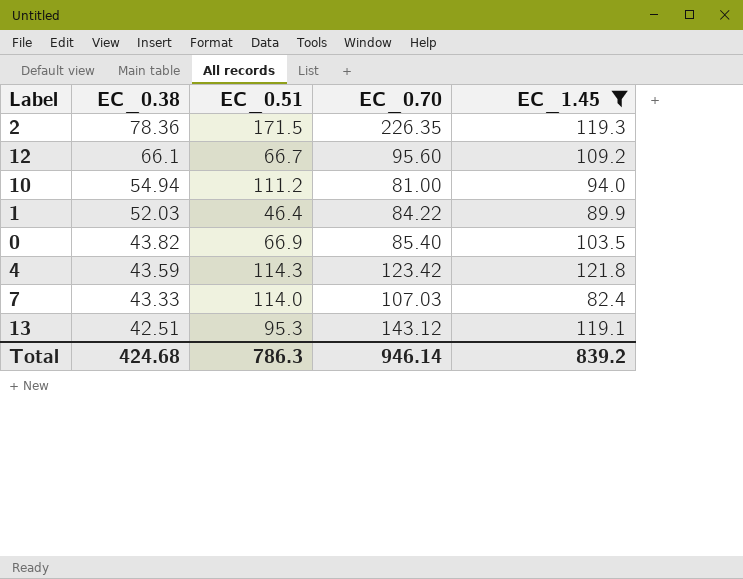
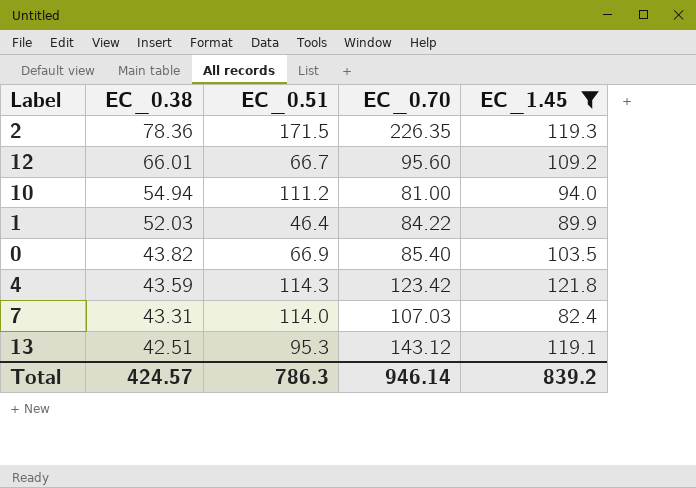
12 | EC_0.38: 66.1 -> 66.01
7 | EC_0.38: 43.33 -> 43.31
Total | EC_0.38: 424.68 -> 424.57

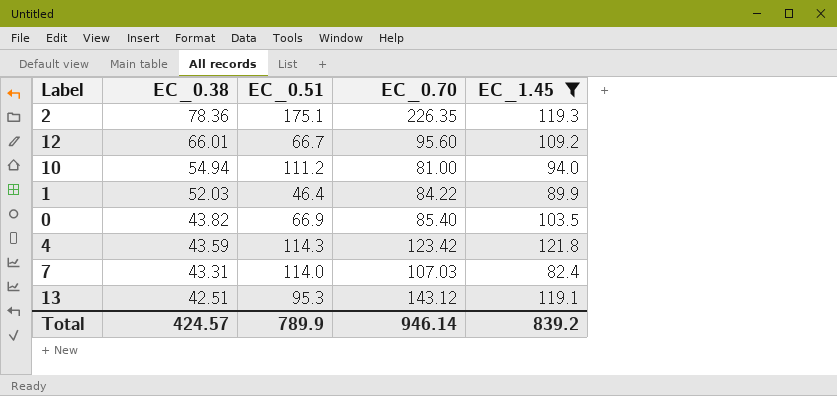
2 | EC_0.51: 171.5 -> 175.1
Total | EC_0.51: 786.3 -> 789.9

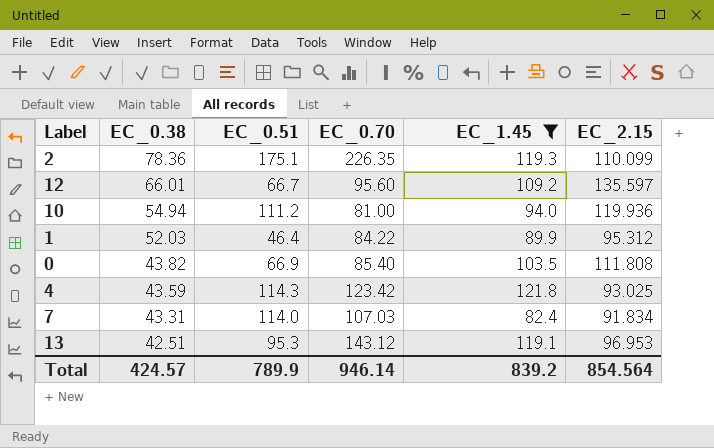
column EC_2.15 | position: none -> 6

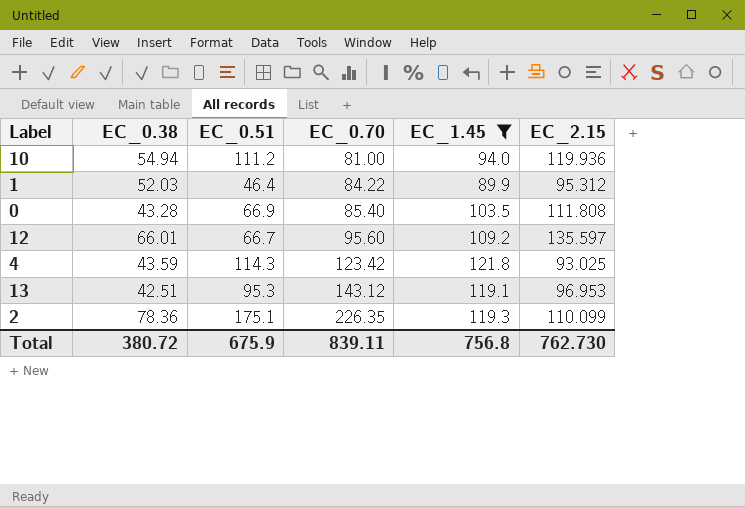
row order: EC_0.38 descending -> EC_0.70 ascending
row 7: 43.31 | 114.0 | 107.03 | 82.4 | 91.834 -> none
0 | EC_0.38: 43.82 -> 43.28
Total | EC_0.38: 424.57 -> 380.72
Total | EC_0.51: 789.9 -> 675.9
Total | EC_0.70: 946.14 -> 839.11
Total | EC_1.45: 839.2 -> 756.8
Total | EC_2.15: 854.564 -> 762.730

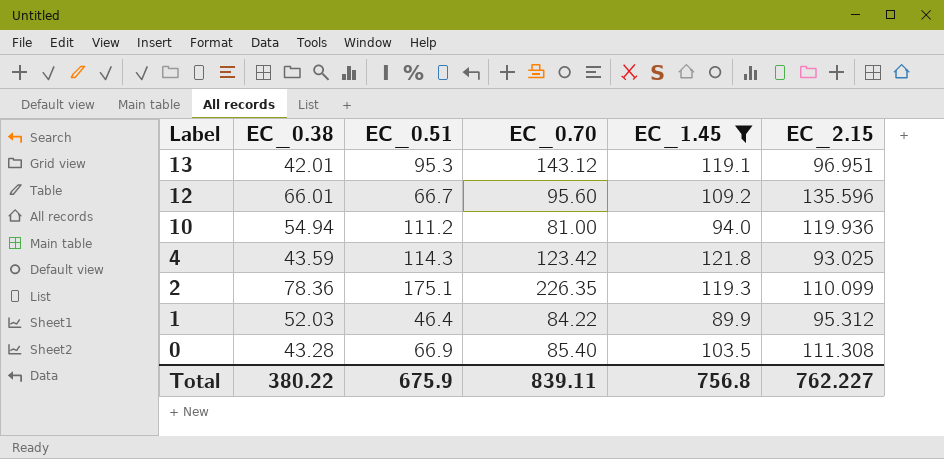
row order: EC_0.70 ascending -> Label descending
13 | EC_0.38: 42.51 -> 42.01
13 | EC_2.15: 96.953 -> 96.951
12 | EC_2.15: 135.597 -> 135.596
0 | EC_2.15: 111.808 -> 111.308
Total | EC_0.38: 380.72 -> 380.22
Total | EC_2.15: 762.730 -> 762.227

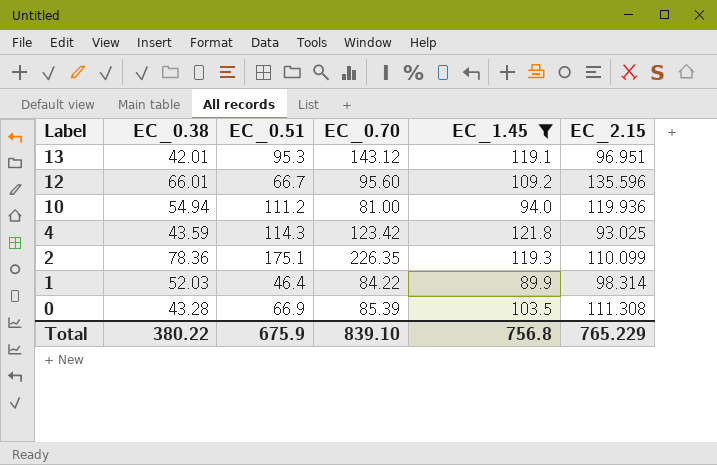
1 | EC_2.15: 95.312 -> 98.314
0 | EC_0.70: 85.40 -> 85.39
Total | EC_0.70: 839.11 -> 839.10
Total | EC_2.15: 762.227 -> 765.229

